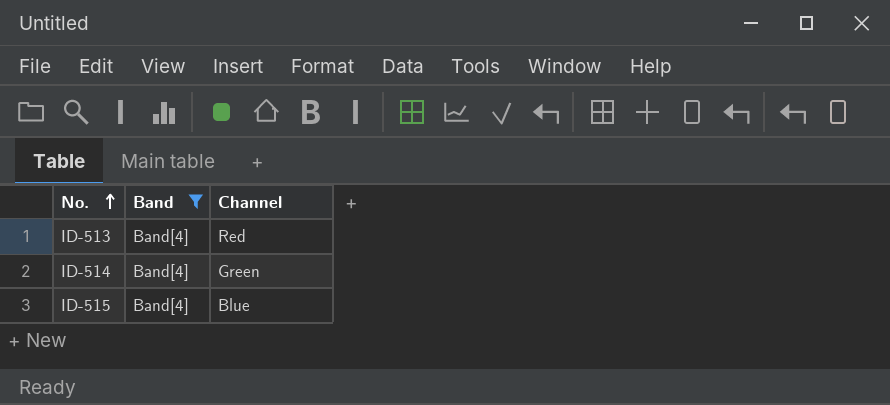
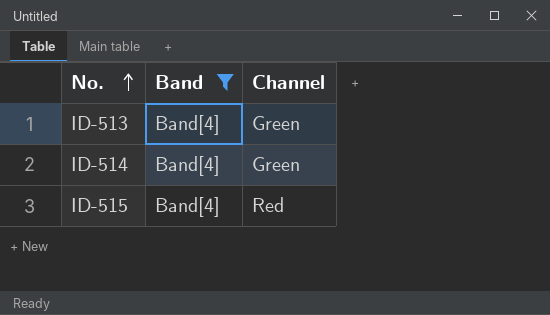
ID-513 | Channel: Red -> Green
ID-515 | Channel: Blue -> Red

